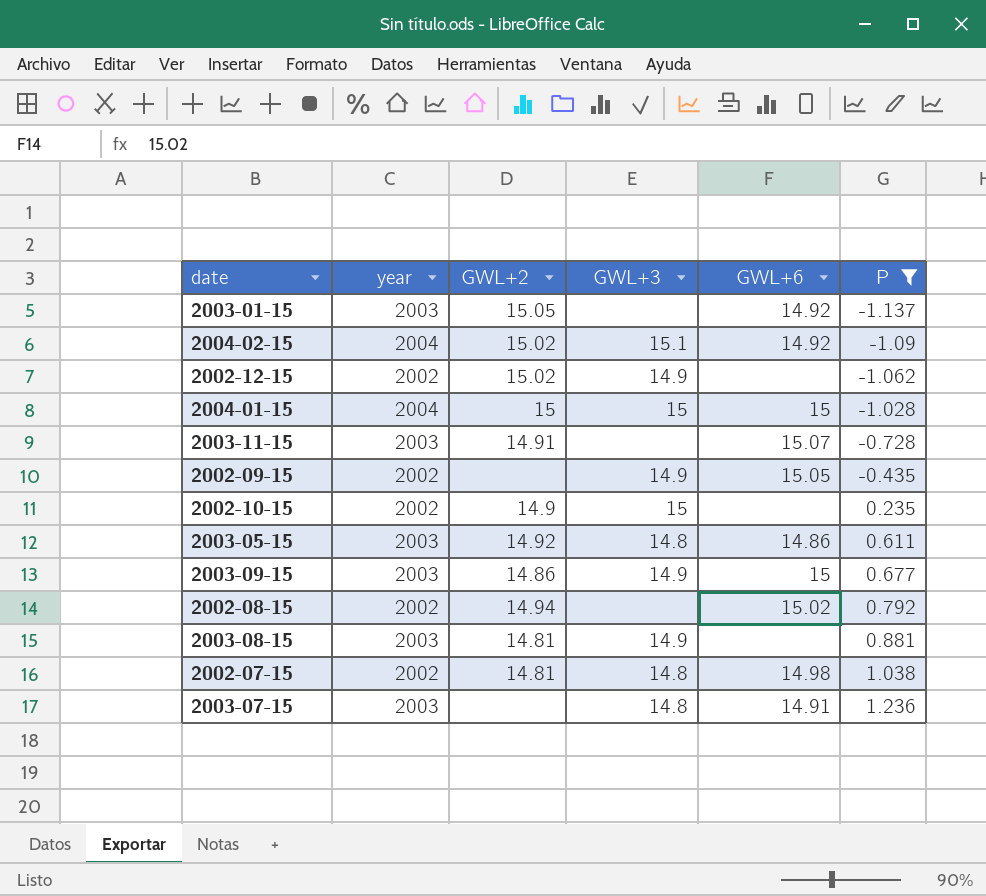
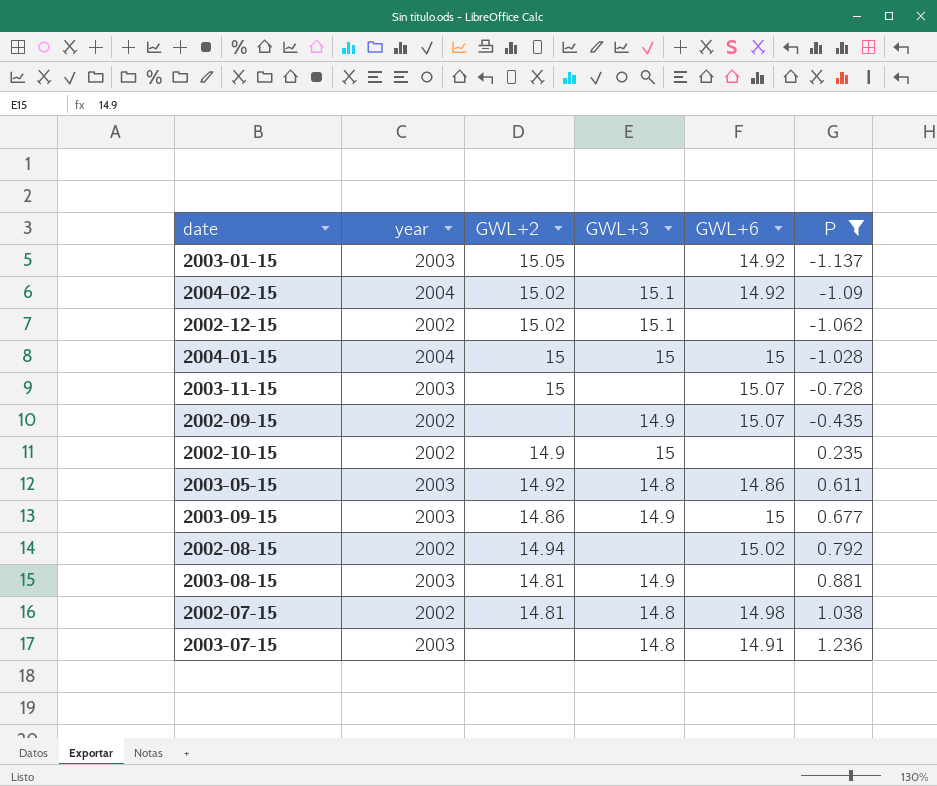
2002-12-15 | GWL+3: 14.9 -> 15.1
2003-11-15 | GWL+2: 14.91 -> 15
2002-09-15 | GWL+6: 15.05 -> 15.07

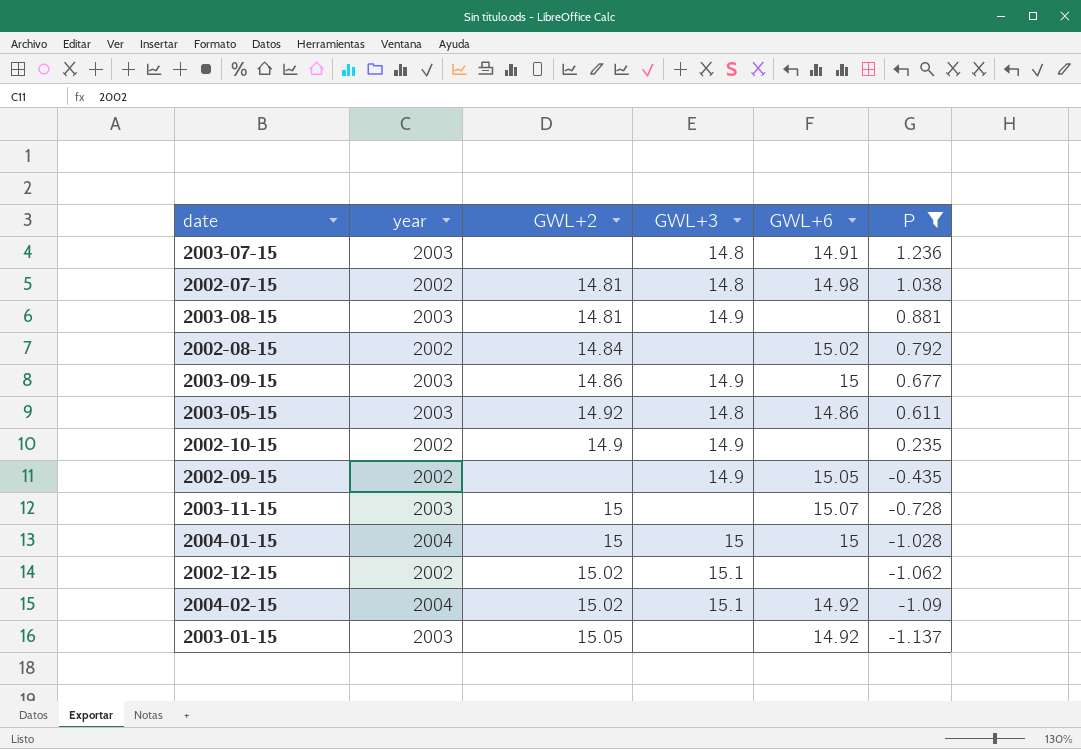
row order: P ascending -> P descending
2002-08-15 | GWL+2: 14.94 -> 14.84
2002-10-15 | GWL+3: 15 -> 14.9
2002-09-15 | GWL+6: 15.07 -> 15.05

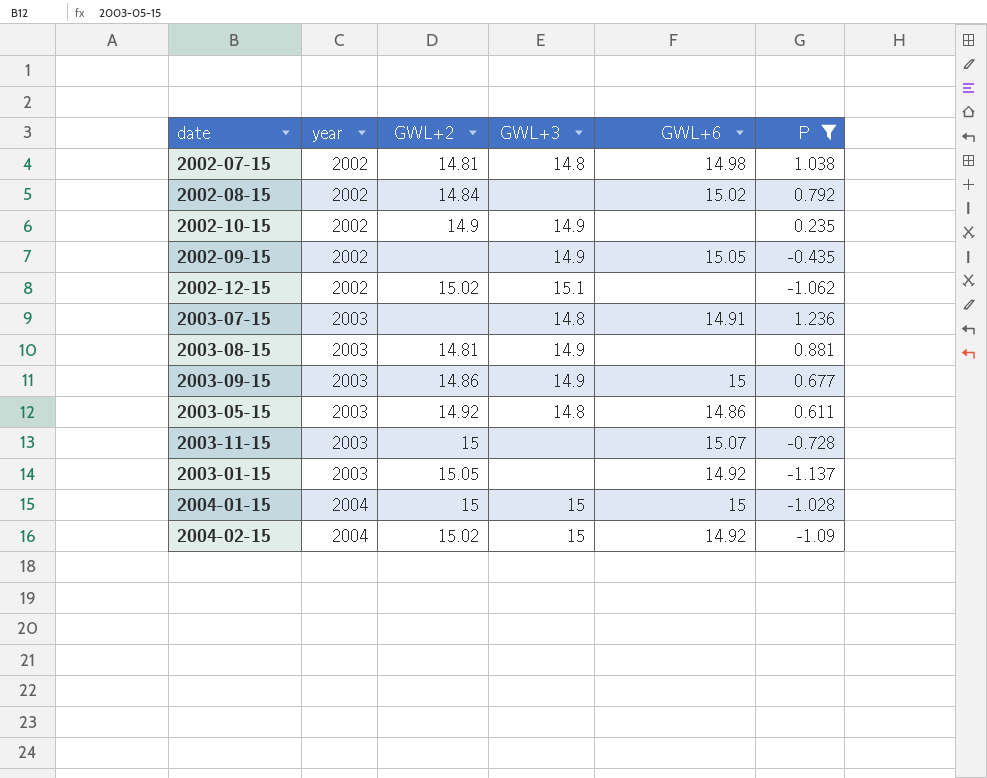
row order: P descending -> year ascending
2004-02-15 | GWL+3: 15.1 -> 15

